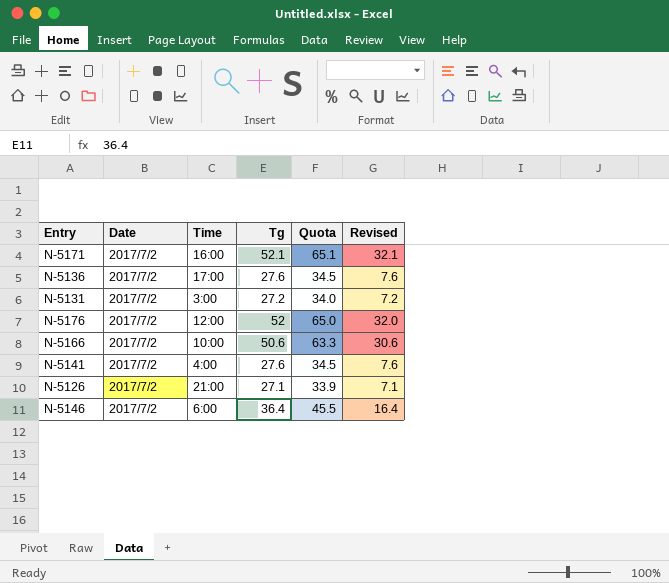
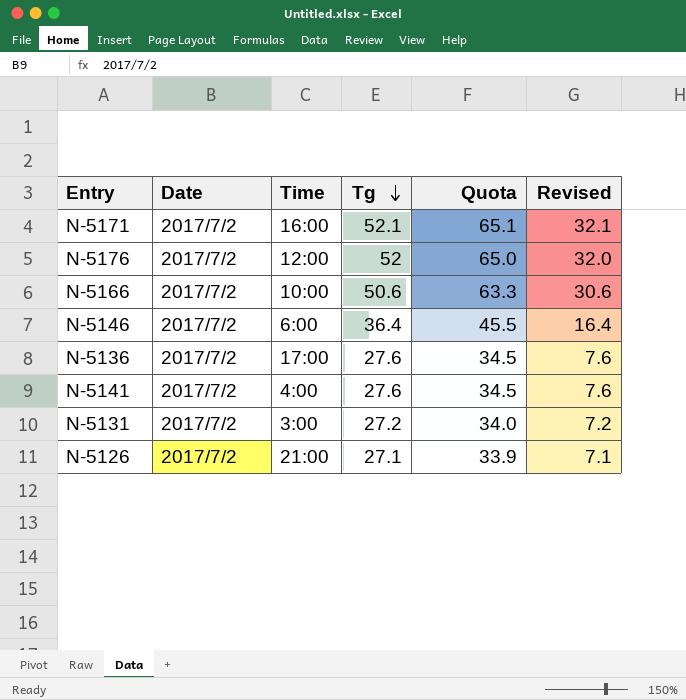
row order: none -> Tg descending

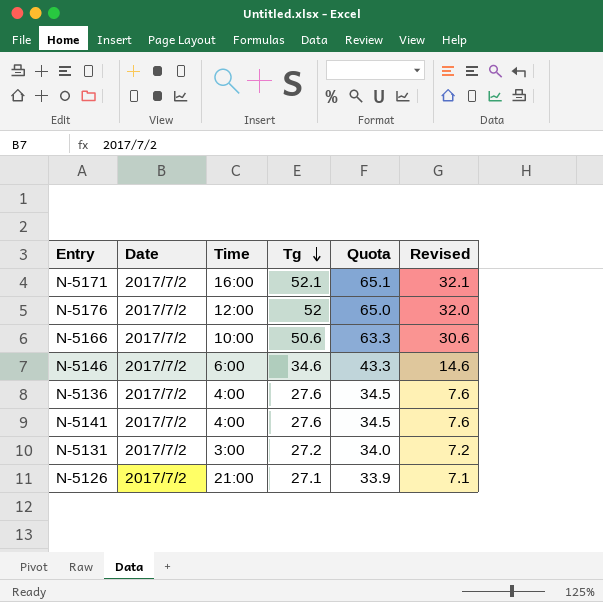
N-5146 | Tg: 36.4 -> 34.6
N-5146 | Quota: 45.5 -> 43.3
N-5146 | Revised: 16.4 -> 14.6
N-5136 | Time: 17:00 -> 4:00

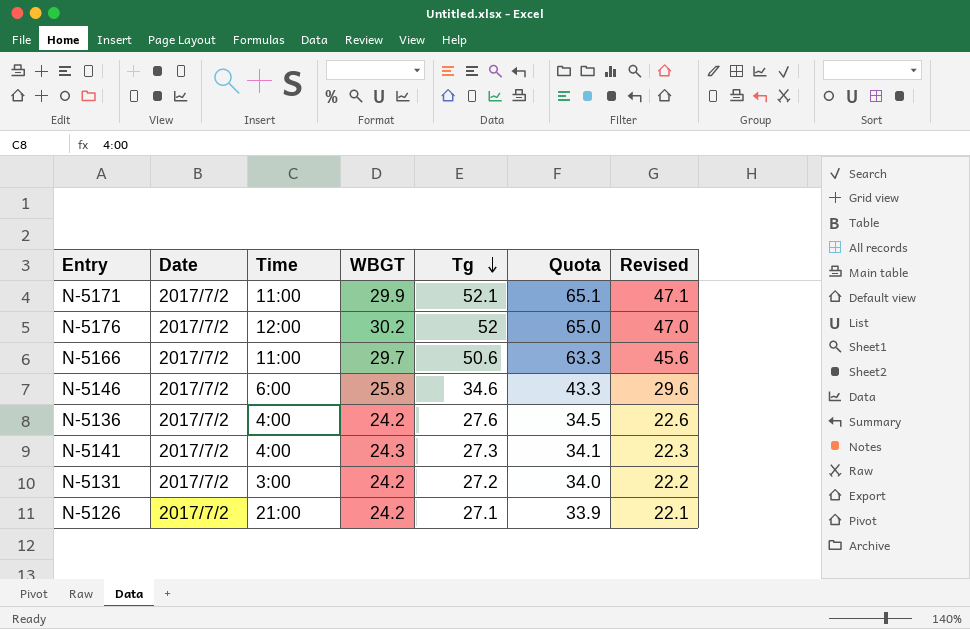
column WBGT | position: none -> 4
column Revised | formula: [Tg] - 20 -> [Tg] - 5
N-5171 | Time: 16:00 -> 11:00
N-5166 | Time: 10:00 -> 11:00
N-5141 | Tg: 27.6 -> 27.3
N-5141 | Quota: 34.5 -> 34.1

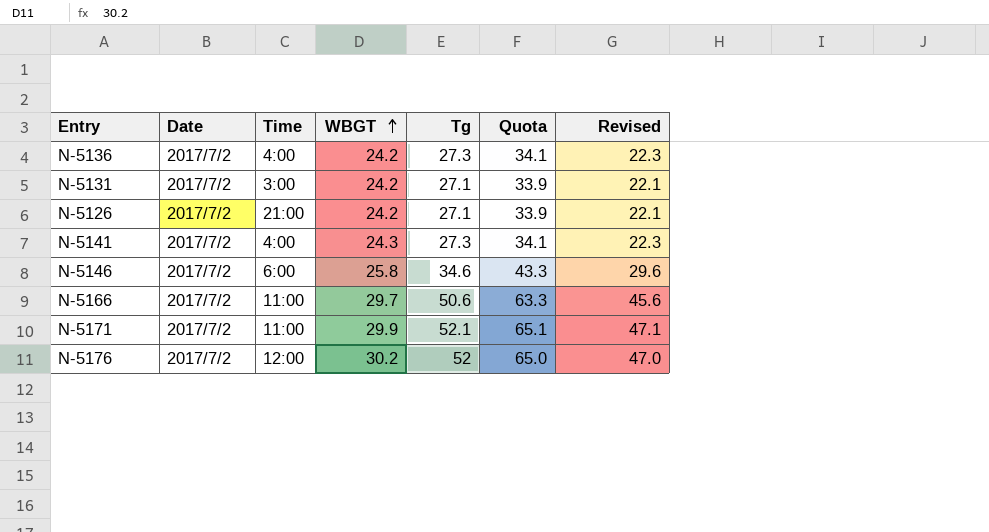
row order: Tg descending -> WBGT ascending
N-5136 | Tg: 27.6 -> 27.3
N-5136 | Quota: 34.5 -> 34.1
N-5136 | Revised: 22.6 -> 22.3
N-5131 | Tg: 27.2 -> 27.1
N-5131 | Quota: 34.0 -> 33.9
N-5131 | Revised: 22.2 -> 22.1

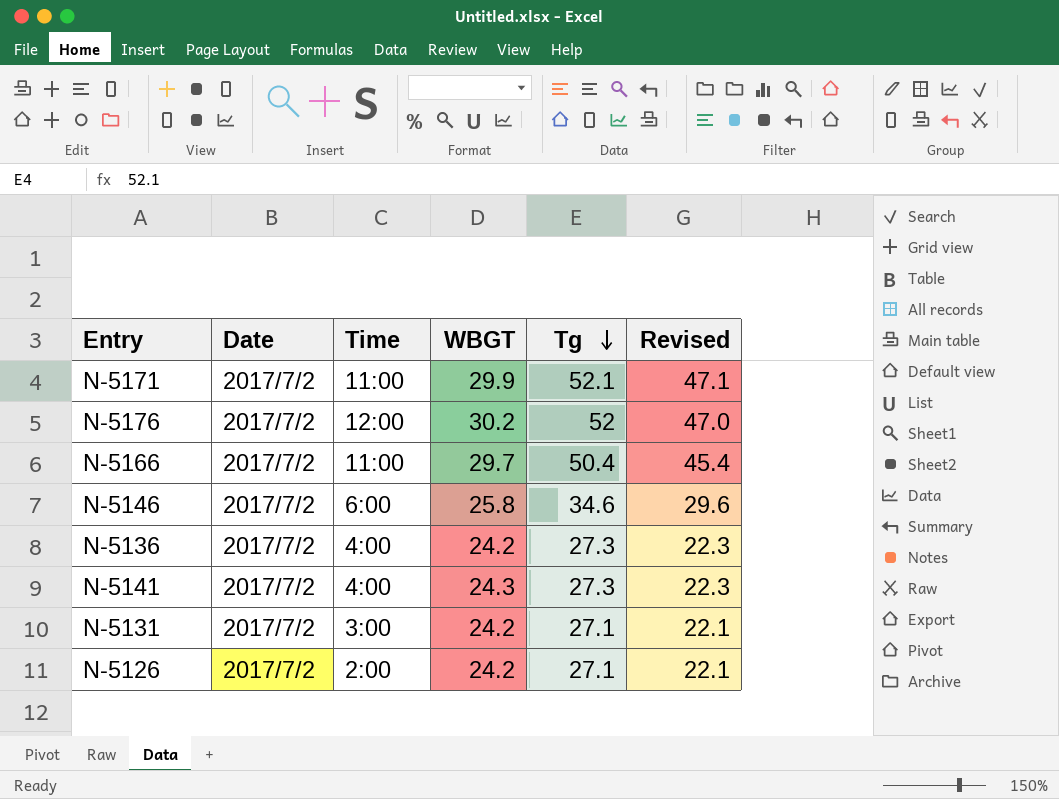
row order: WBGT ascending -> Tg descending
column Quota | formula: [Tg] * 1.25 -> none
N-5166 | Tg: 50.6 -> 50.4
N-5166 | Revised: 45.6 -> 45.4
N-5126 | Time: 21:00 -> 2:00

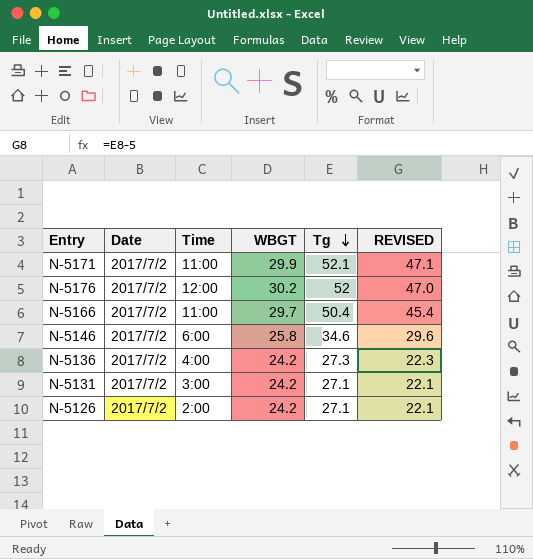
column name: Revised -> REVISED
row N-5141: 2017/7/2 | 4:00 | 24.3 | 27.3 | 22.3 -> none

